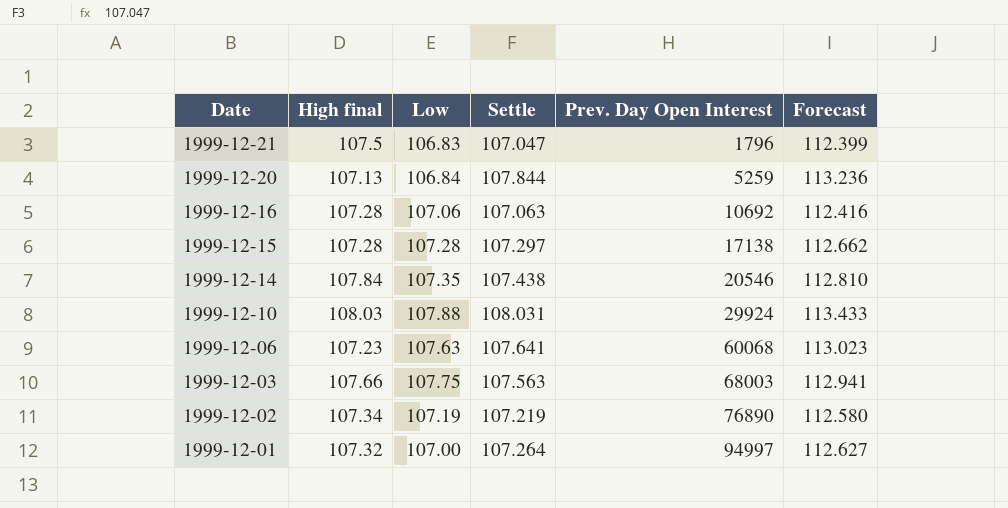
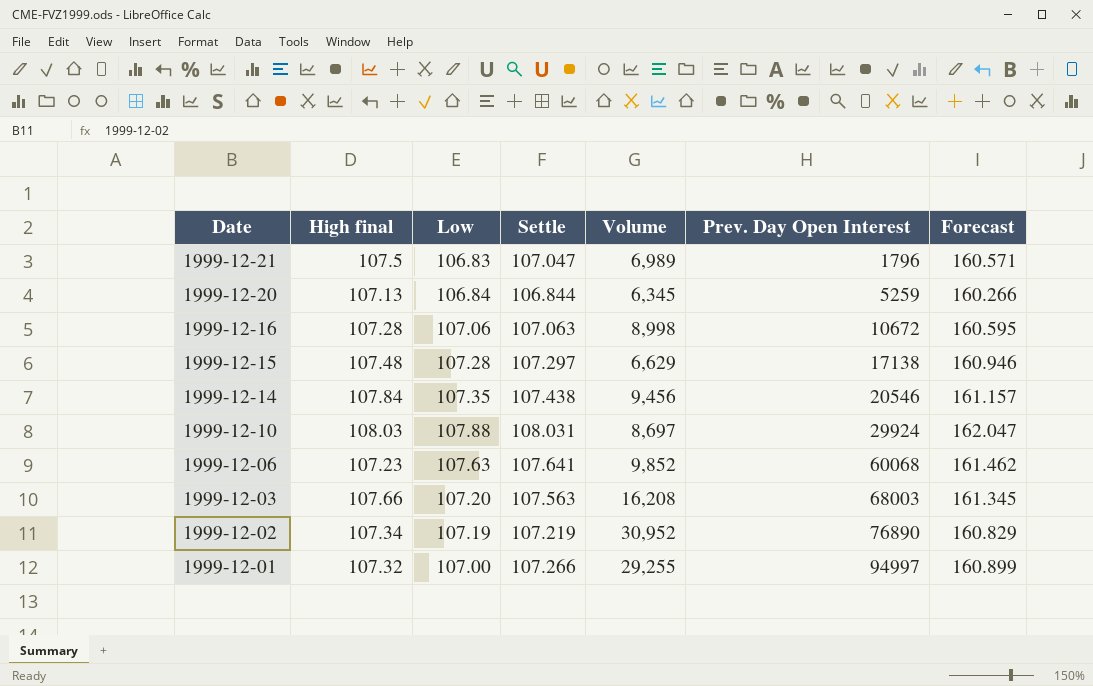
column Volume | position: none -> 5
column Forecast | formula: [Settle] * 1.05 -> [Settle] * 1.5
1999-12-20 | Settle: 107.844 -> 106.844
1999-12-16 | Prev. Day Open Interest: 10692 -> 10672
1999-12-15 | High final: 107.28 -> 107.48
1999-12-03 | Low: 107.75 -> 107.20
1999-12-01 | Settle: 107.264 -> 107.266

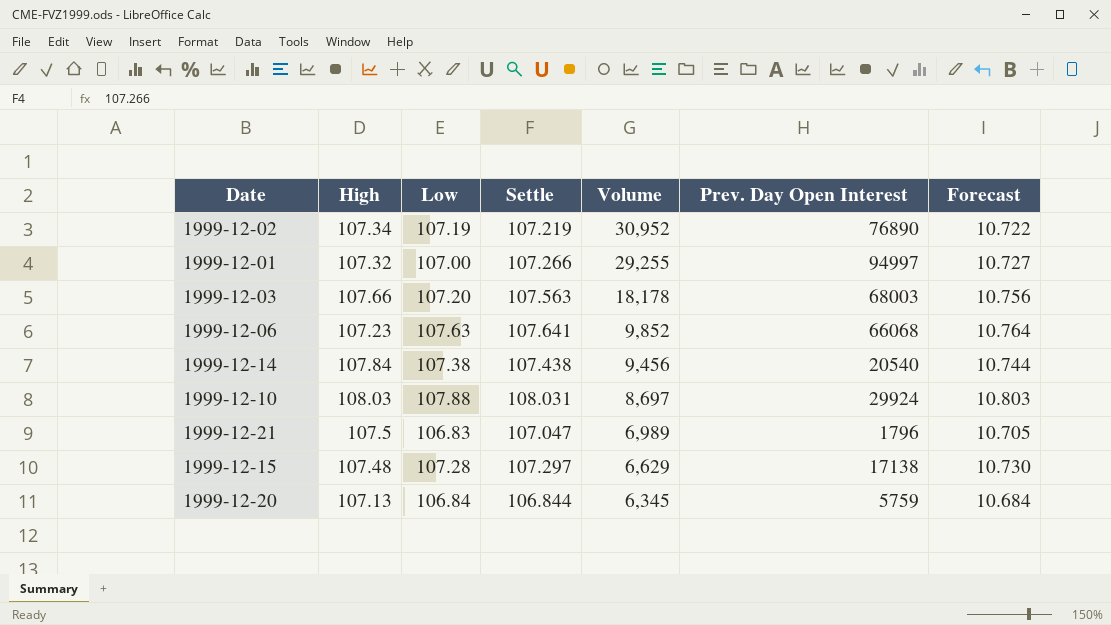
row order: Date descending -> Volume descending
column name: High final -> High
column Forecast | formula: [Settle] * 1.5 -> [Settle] * 0.1
row 1999-12-16: 107.28 | 107.06 | 107.063 | 8,998 | 10672 | 160.595 -> none
1999-12-03 | Volume: 16,208 -> 18,178
1999-12-06 | Prev. Day Open Interest: 60068 -> 66068
1999-12-14 | Low: 107.35 -> 107.38
1999-12-14 | Prev. Day Open Interest: 20546 -> 20540
1999-12-20 | Prev. Day Open Interest: 5259 -> 5759

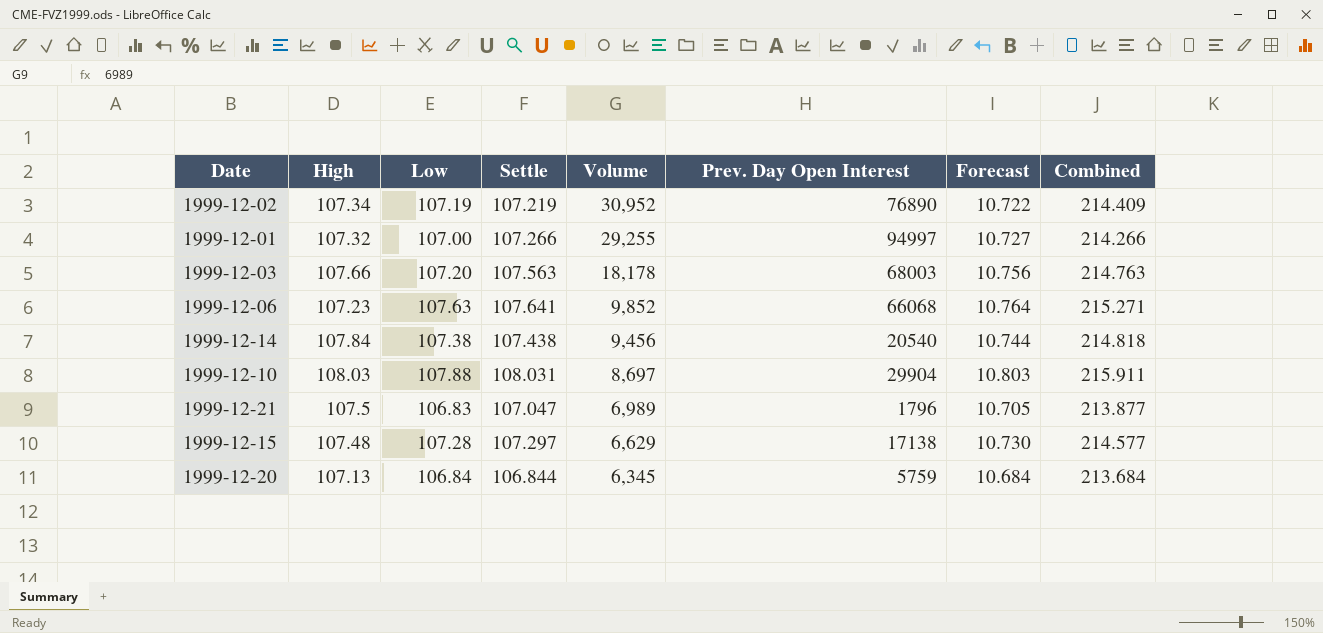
column Combined | formula: none -> [Low] + [Settle]
1999-12-10 | Prev. Day Open Interest: 29924 -> 29904

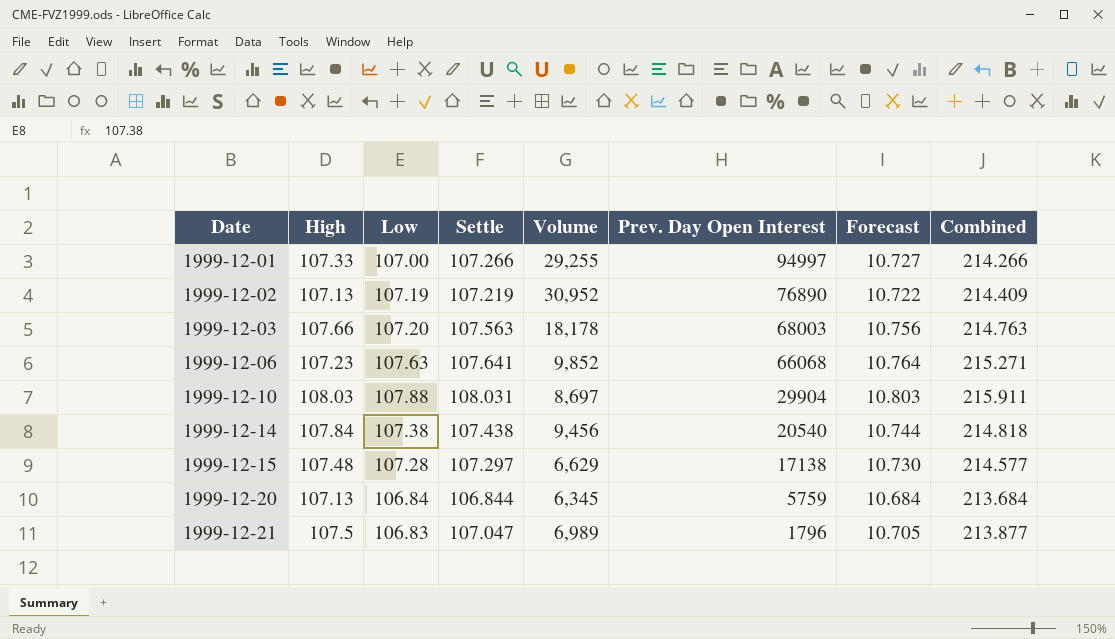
row order: Volume descending -> Date ascending
1999-12-01 | High: 107.32 -> 107.33
1999-12-02 | High: 107.34 -> 107.13

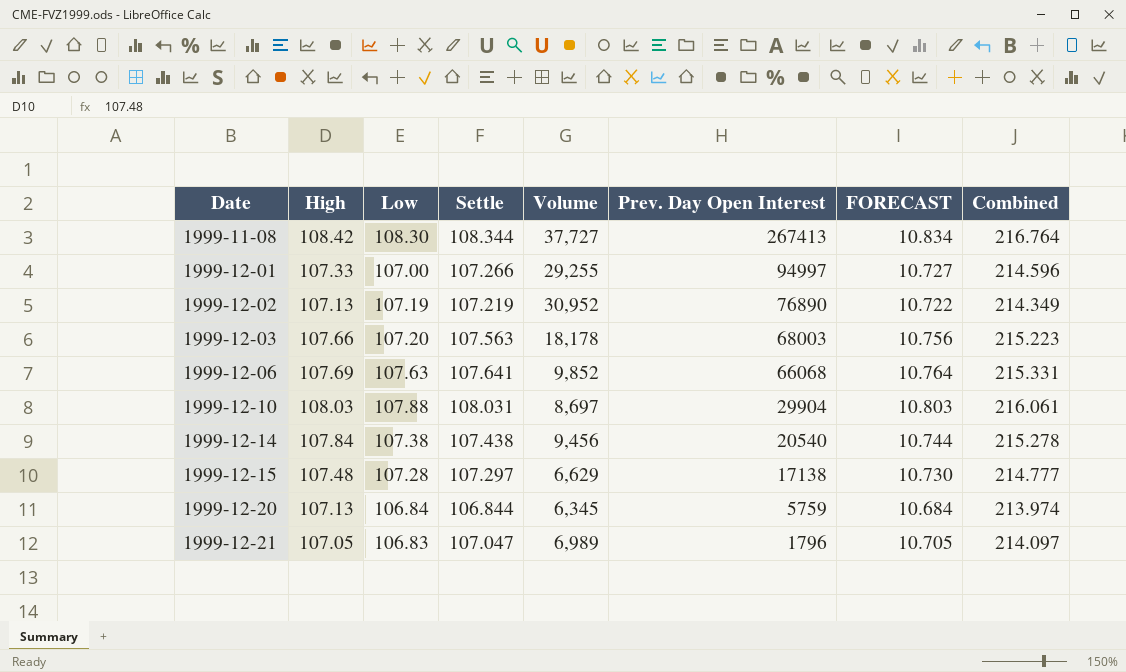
column name: Forecast -> FORECAST
column Combined | formula: [Low] + [Settle] -> [High] + [Settle]
row 1999-11-08: none -> 108.42 | 108.30 | 108.344 | 37,727 | 267413 | 10.834 | 216.764
1999-12-06 | High: 107.23 -> 107.69
1999-12-21 | High: 107.5 -> 107.05

